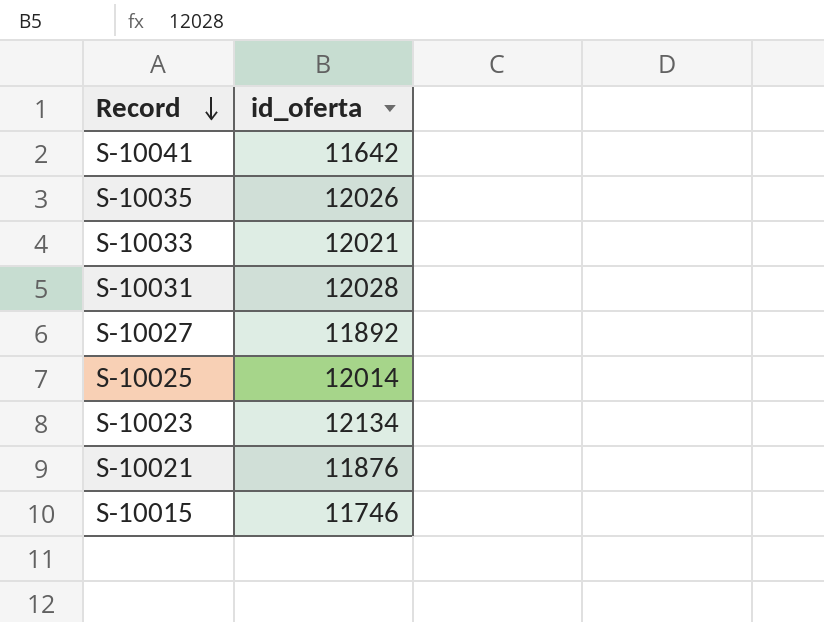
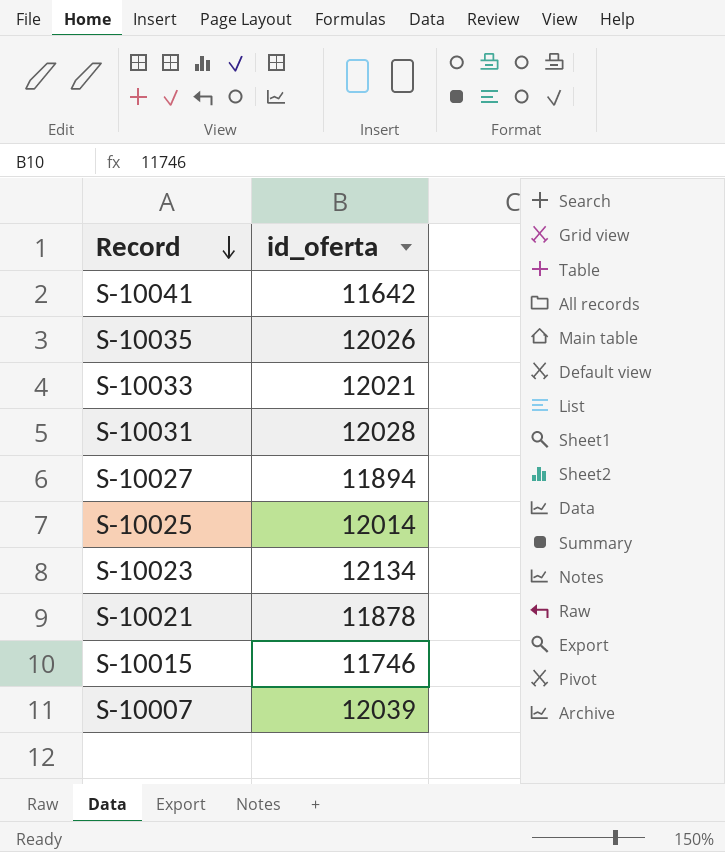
S-10027 | id_oferta: 11892 -> 11894
S-10021 | id_oferta: 11876 -> 11878
row S-10007: none -> 12039

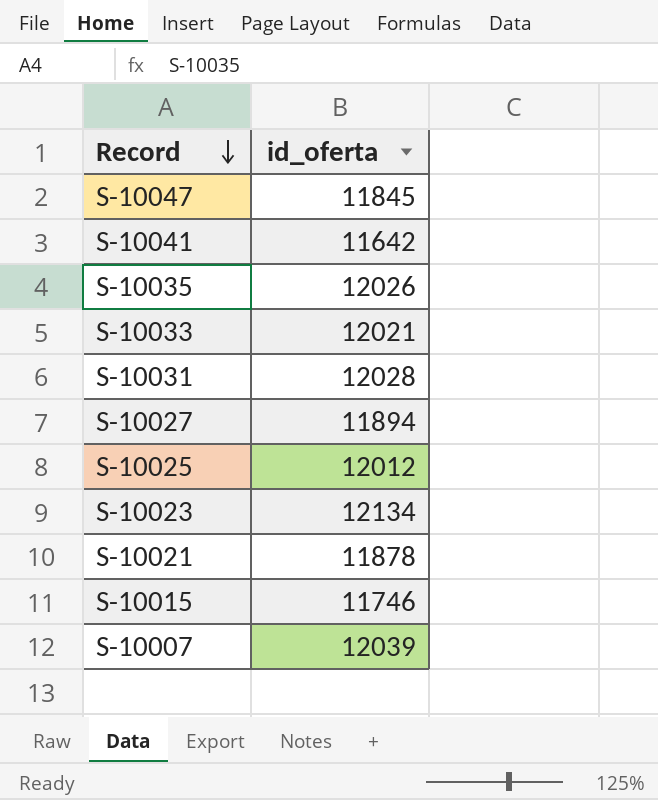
row S-10047: none -> 11845
S-10025 | id_oferta: 12014 -> 12012

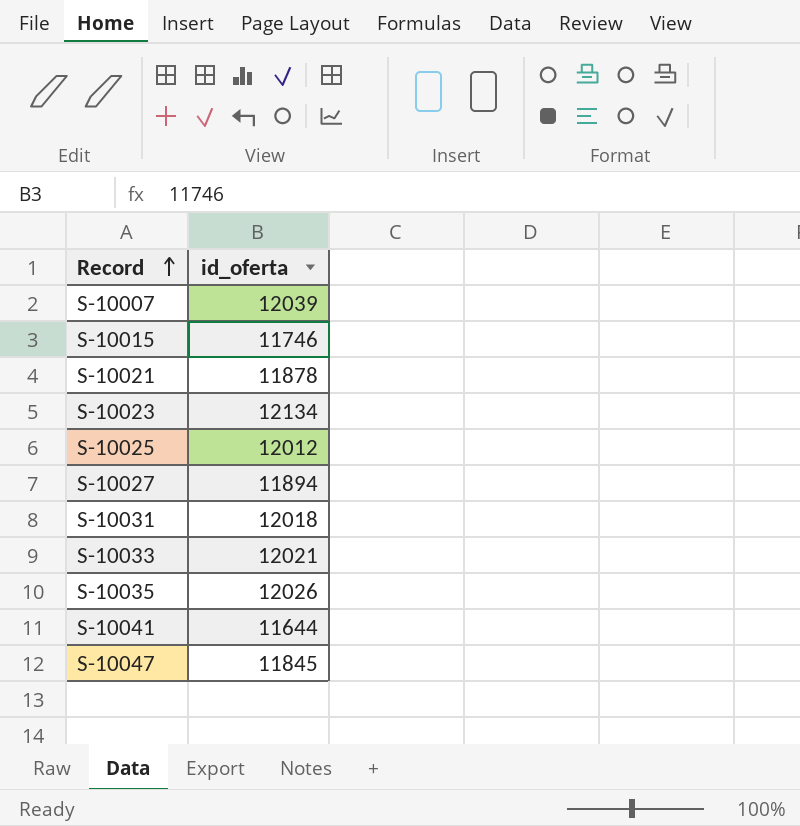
row order: Record descending -> Record ascending
S-10031 | id_oferta: 12028 -> 12018
S-10041 | id_oferta: 11642 -> 11644

